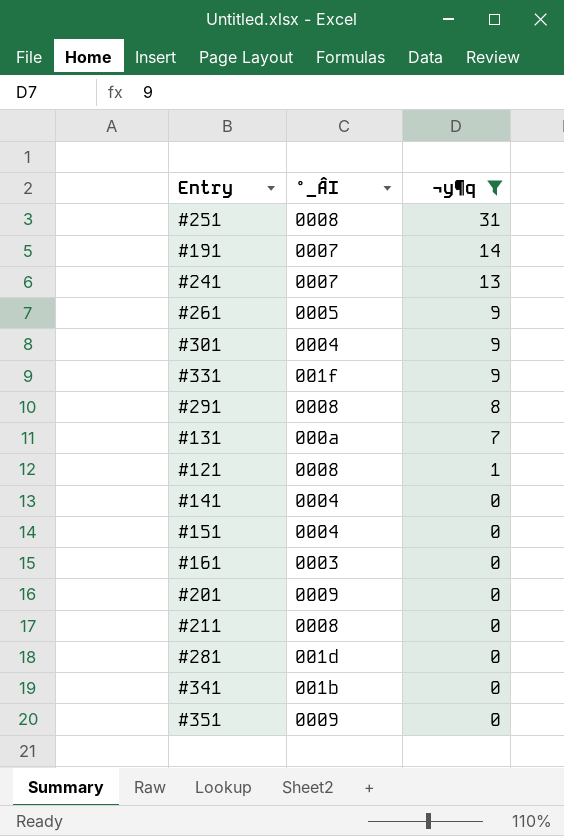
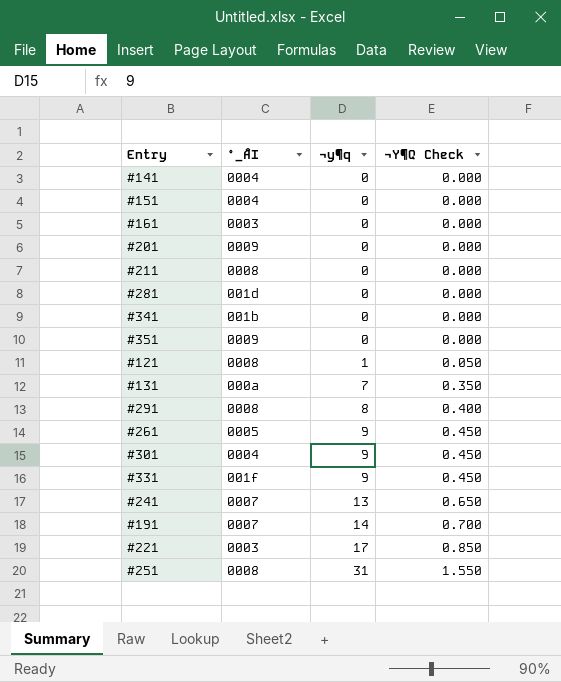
filter: ¬y¶q != 17 -> none
row order: ¬y¶q descending -> ¬y¶q ascending
column ¬Y¶Q Check | formula: none -> [¬y¶q] * 0.05

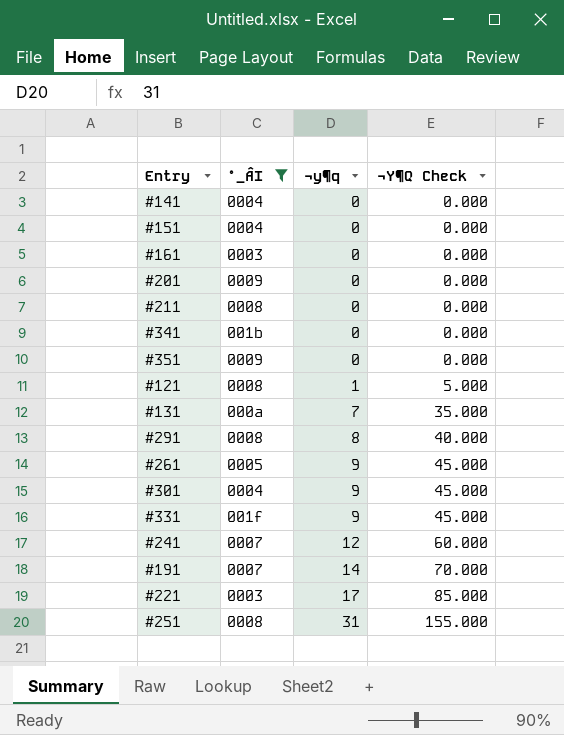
filter: none -> °_ÂI != 001d
column ¬Y¶Q Check | formula: [¬y¶q] * 0.05 -> [¬y¶q] * 5
#241 | ¬y¶q: 13 -> 12

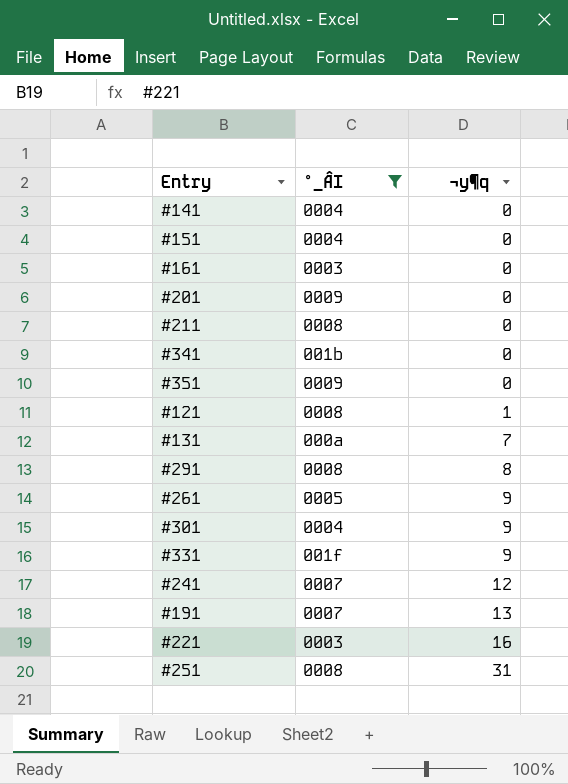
column ¬Y¶Q Check | formula: [¬y¶q] * 5 -> none
#191 | ¬y¶q: 14 -> 13
#221 | ¬y¶q: 17 -> 16

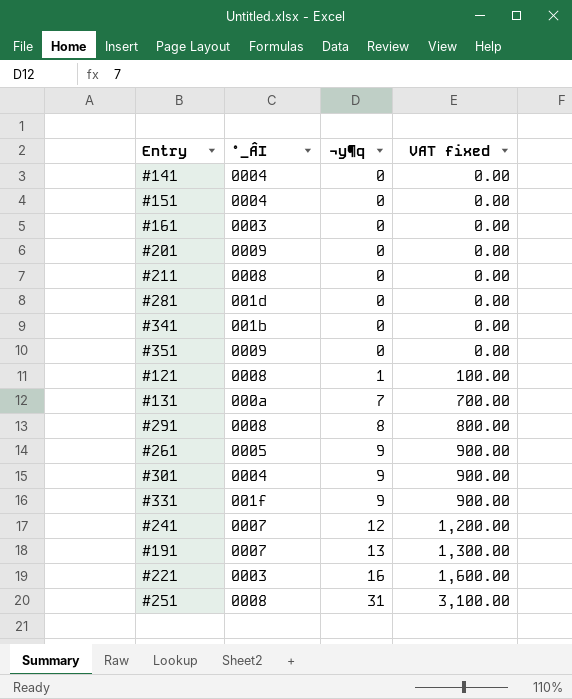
filter: °_ÂI != 001d -> none
column VAT fixed | formula: none -> [¬y¶q] * 100

